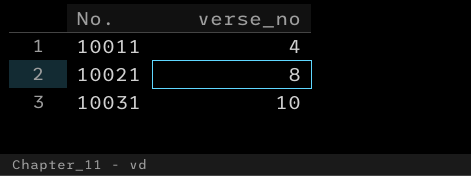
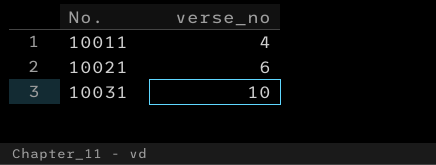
10021 | verse_no: 8 -> 6

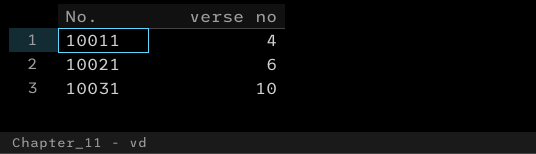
column name: verse_no -> verse no

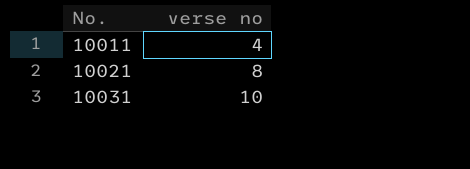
10021 | verse no: 6 -> 8

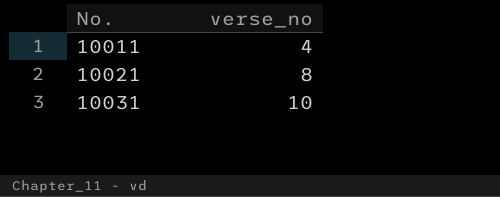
column name: verse no -> verse_no

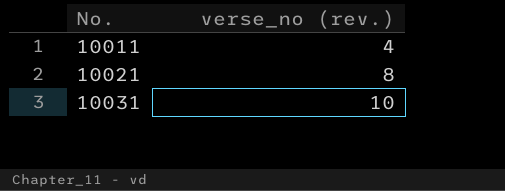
column name: verse_no -> verse_no (rev.)

